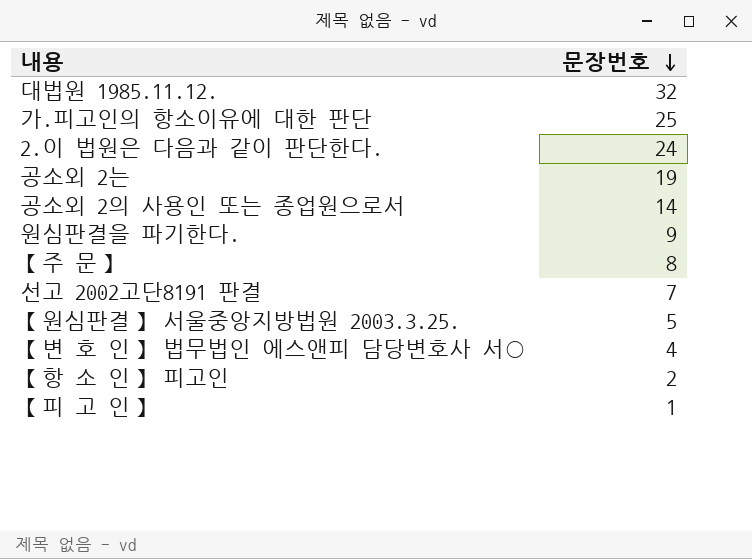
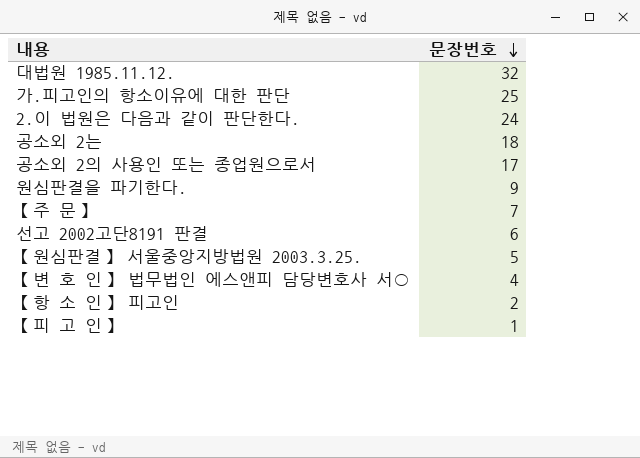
공소외 2는 | 문장번호: 19 -> 18
공소외 2의 사용인 또는 종업원으로서 | 문장번호: 14 -> 17
【주 문】 | 문장번호: 8 -> 7
선고 2002고단8191 판결 | 문장번호: 7 -> 6

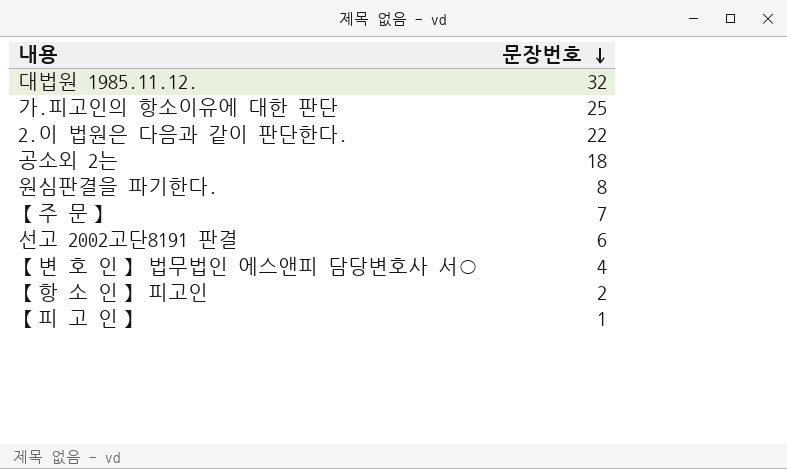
row 공소외 2의 사용인 또는 종업원으로서: 17 -> none
row 【원심판결】 서울중앙지방법원 2003.3.25.: 5 -> none
2.이 법원은 다음과 같이 판단한다. | 문장번호: 24 -> 22
원심판결을 파기한다. | 문장번호: 9 -> 8

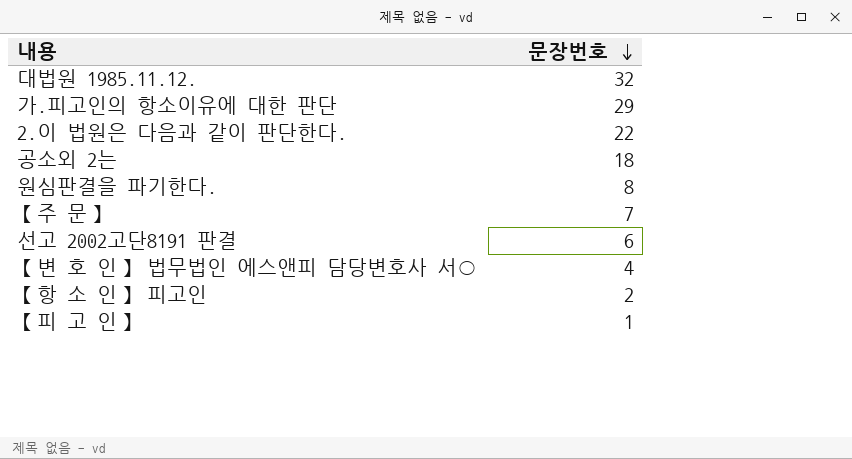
가.피고인의 항소이유에 대한 판단 | 문장번호: 25 -> 29

